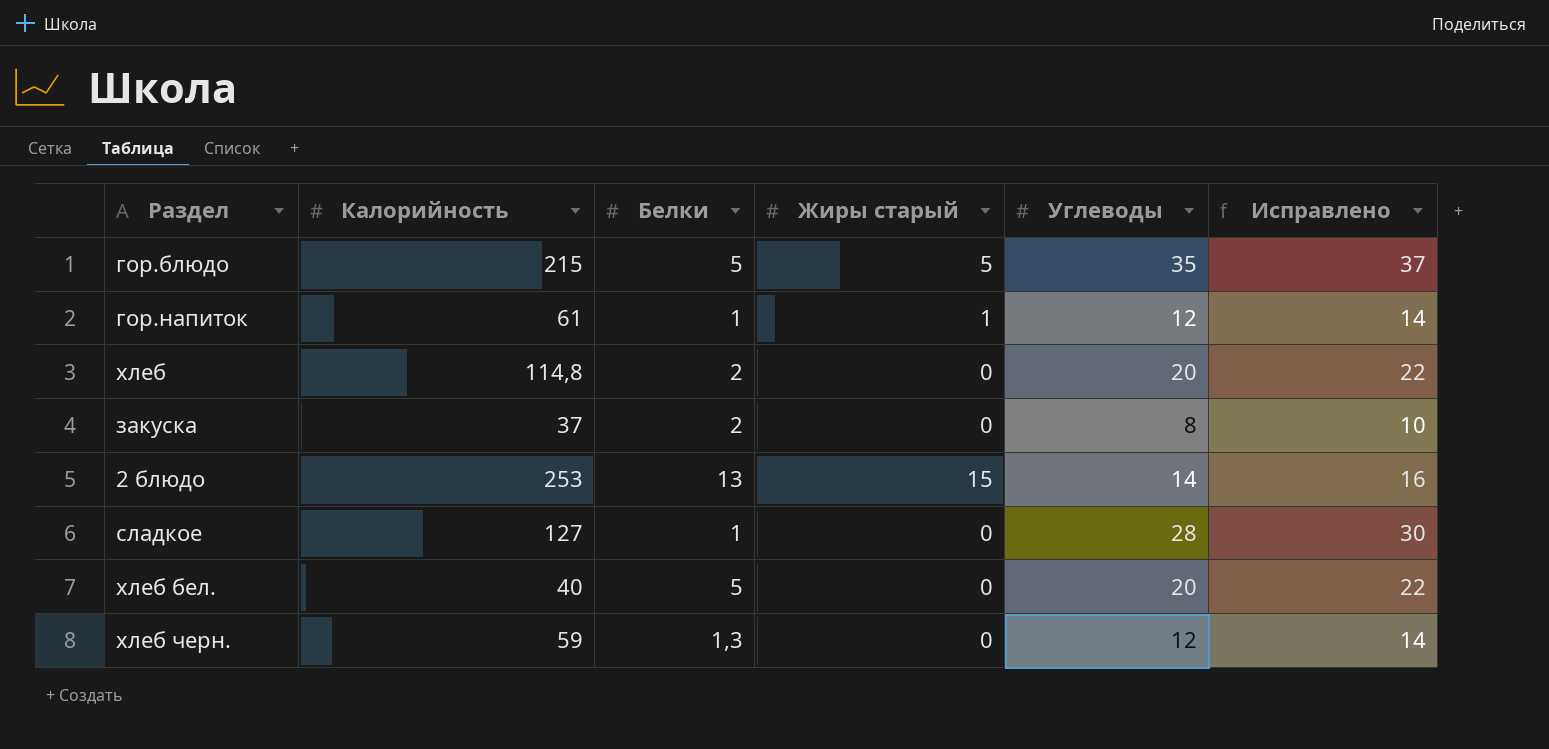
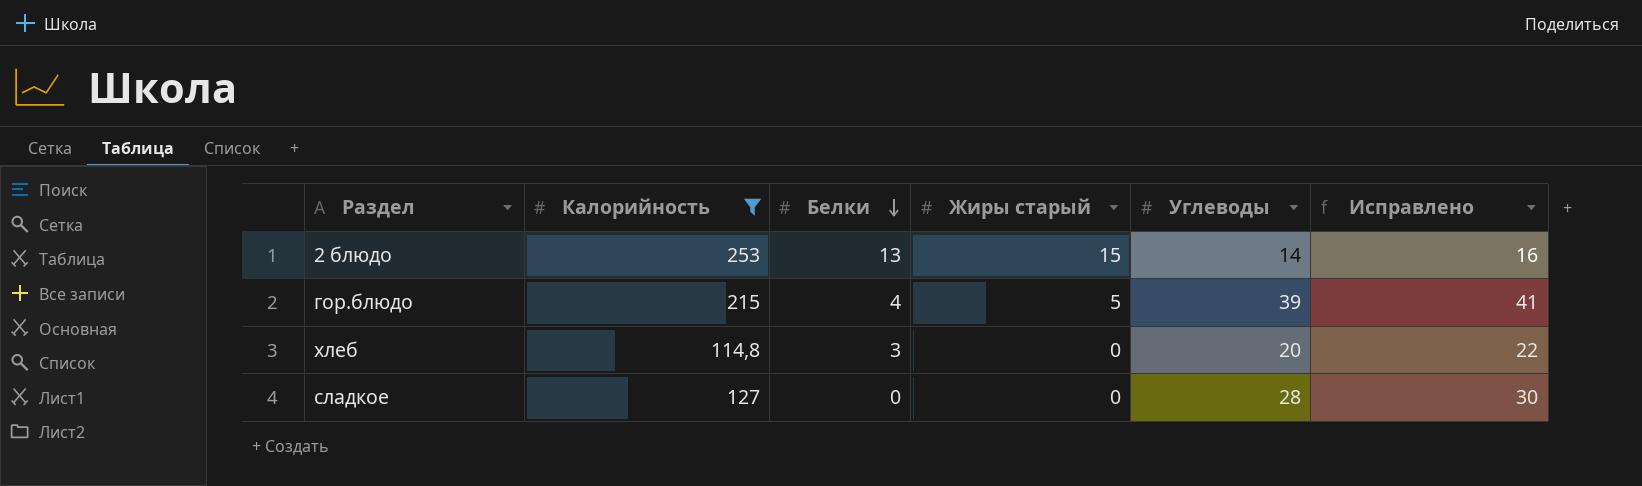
filter: none -> Калорийность >= 114,8
row order: none -> Белки descending
гор.блюдо | Белки: 5 -> 4
гор.блюдо | Углеводы: 35 -> 39
гор.блюдо | Исправлено: 37 -> 41
хлеб | Белки: 2 -> 3
сладкое | Белки: 1 -> 0

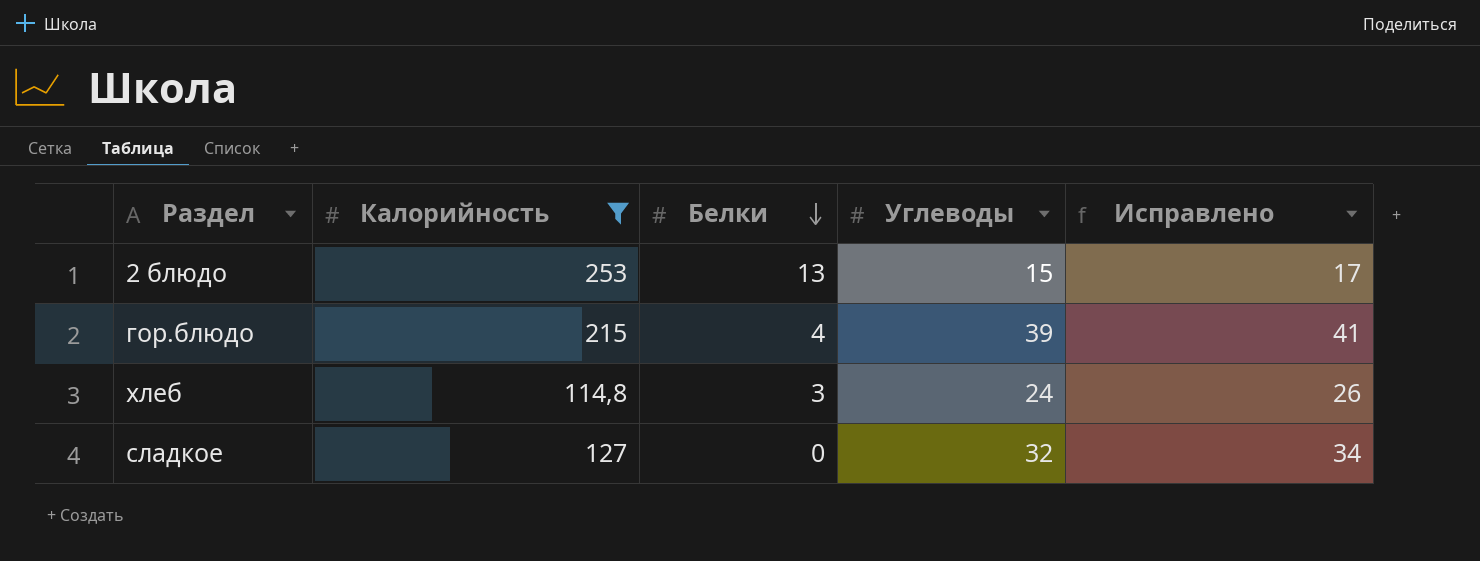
column Жиры старый | position: 4 -> none
2 блюдо | Углеводы: 14 -> 15
2 блюдо | Исправлено: 16 -> 17
хлеб | Углеводы: 20 -> 24
хлеб | Исправлено: 22 -> 26
сладкое | Углеводы: 28 -> 32
сладкое | Исправлено: 30 -> 34

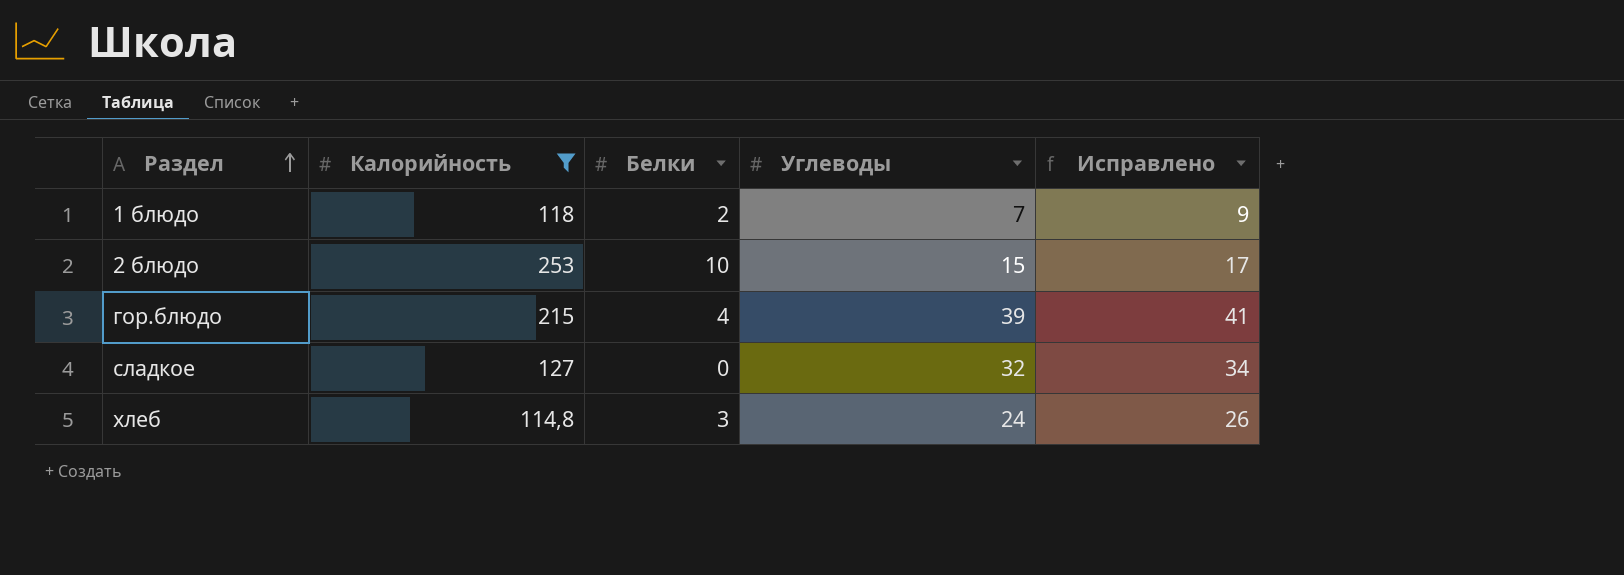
row order: Белки descending -> Раздел ascending
row 1 блюдо: none -> 118 | 2 | 7 | 9
2 блюдо | Белки: 13 -> 10

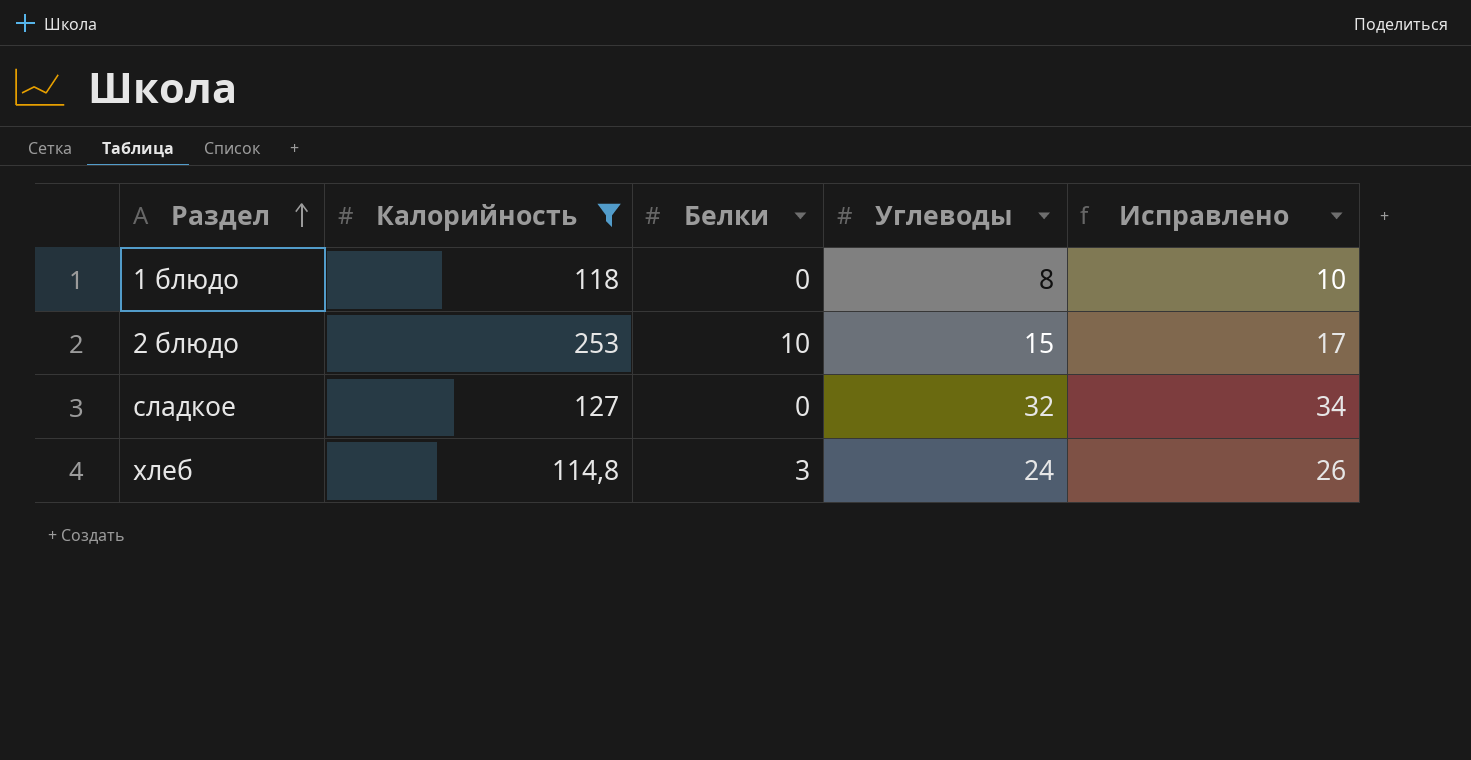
row гор.блюдо: 215 | 4 | 39 | 41 -> none
1 блюдо | Белки: 2 -> 0
1 блюдо | Углеводы: 7 -> 8
1 блюдо | Исправлено: 9 -> 10

